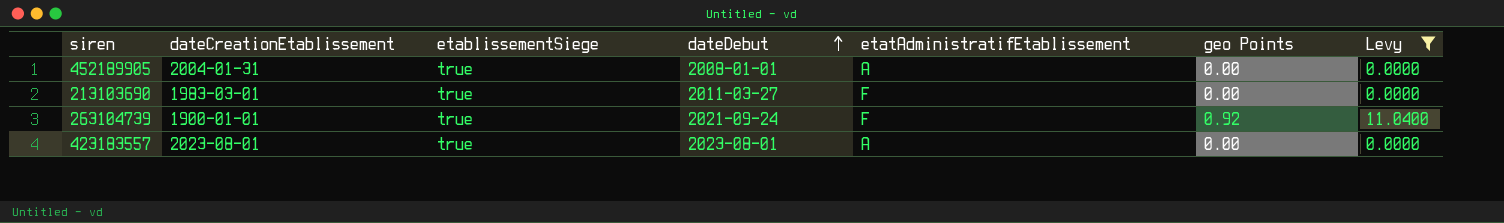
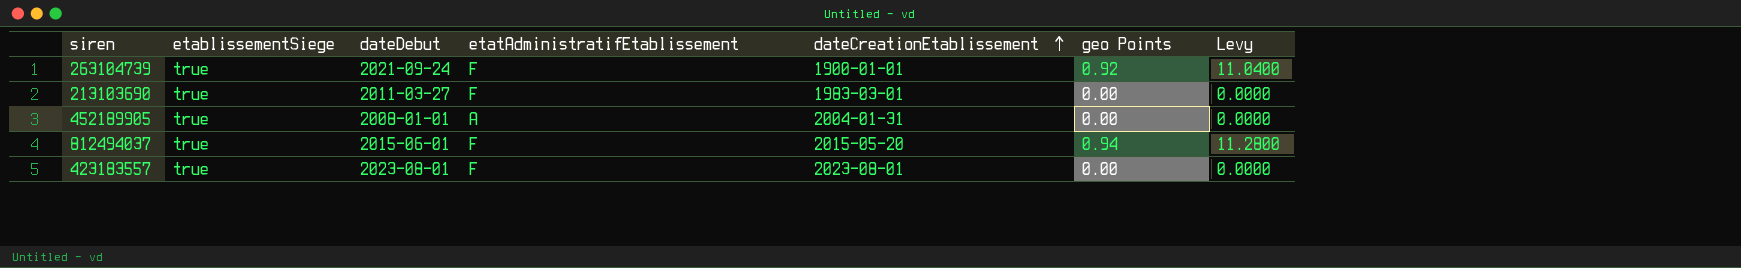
filter: Levy != 11.2800 -> none
row order: dateDebut ascending -> dateCreationEtablissement ascending
column dateCreationEtablissement | position: 2 -> 5
423183557 | etatAdministratifEtablissement: A -> F

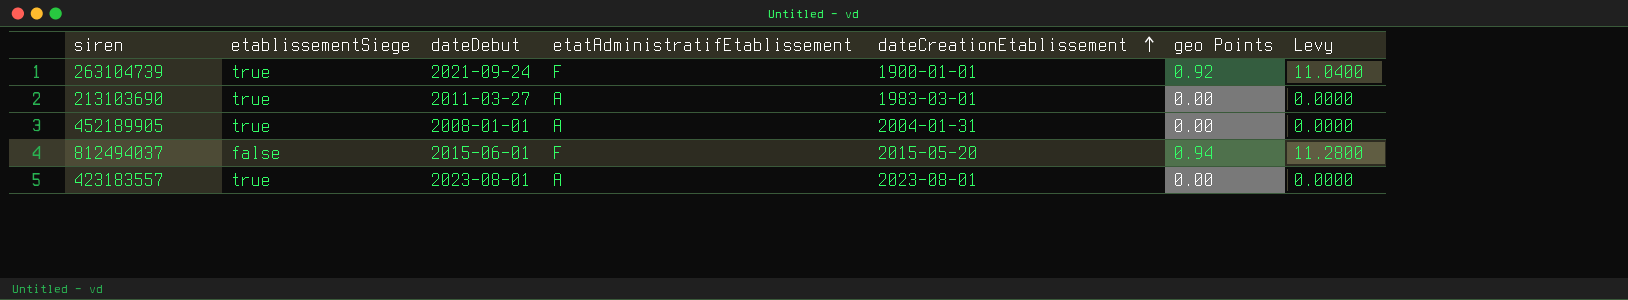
213103690 | etatAdministratifEtablissement: F -> A
812494037 | etablissementSiege: true -> false
423183557 | etatAdministratifEtablissement: F -> A

